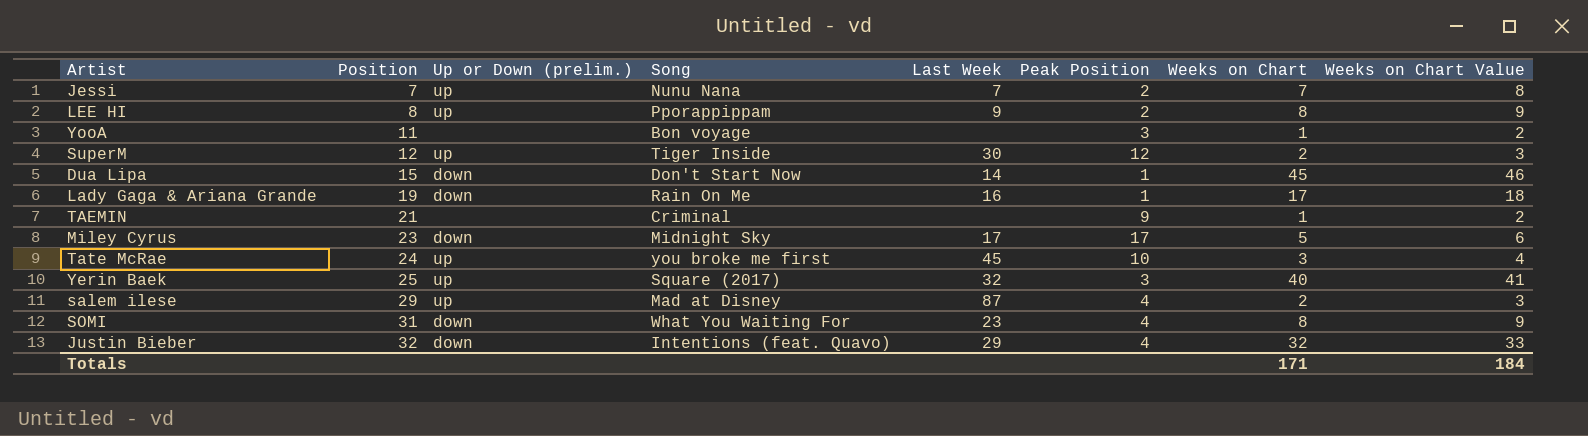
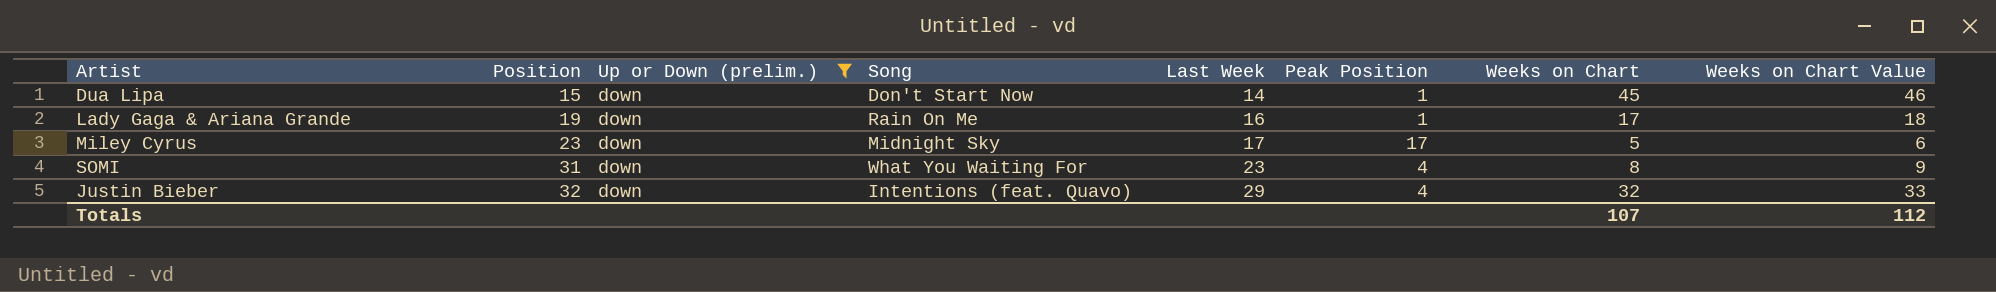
filter: none -> Up or Down (prelim.) = down
Totals | Weeks on Chart: 171 -> 107
Totals | Weeks on Chart Value: 184 -> 112

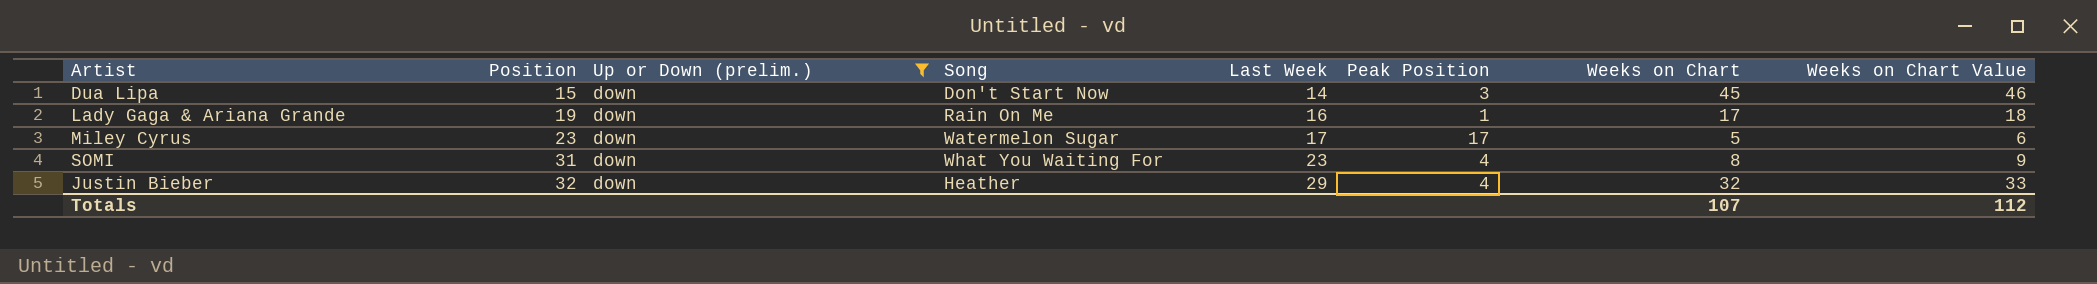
Dua Lipa | Peak Position: 1 -> 3
Miley Cyrus | Song: Midnight Sky -> Watermelon Sugar
Justin Bieber | Song: Intentions (feat. Quavo) -> Heather

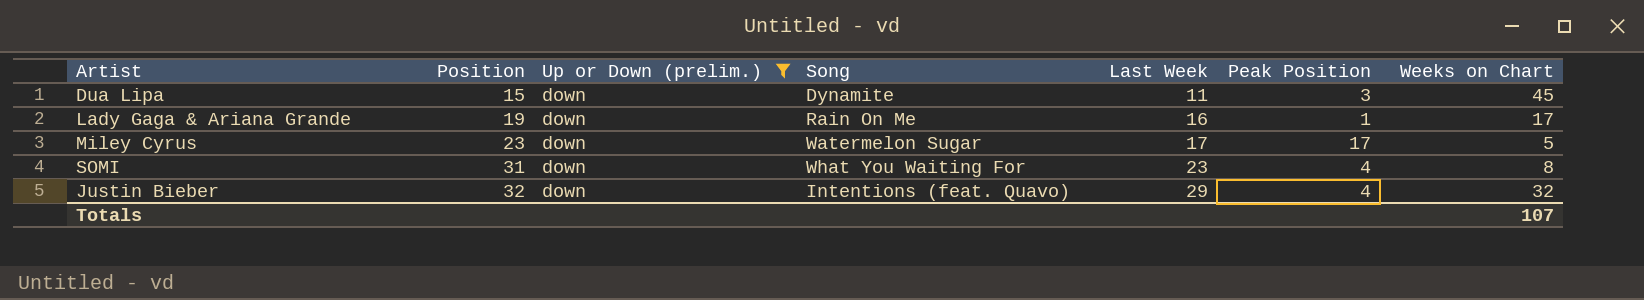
column Weeks on Chart Value | formula: [Weeks on Chart] + 1 -> none
Dua Lipa | Song: Don't Start Now -> Dynamite
Dua Lipa | Last Week: 14 -> 11
Justin Bieber | Song: Heather -> Intentions (feat. Quavo)

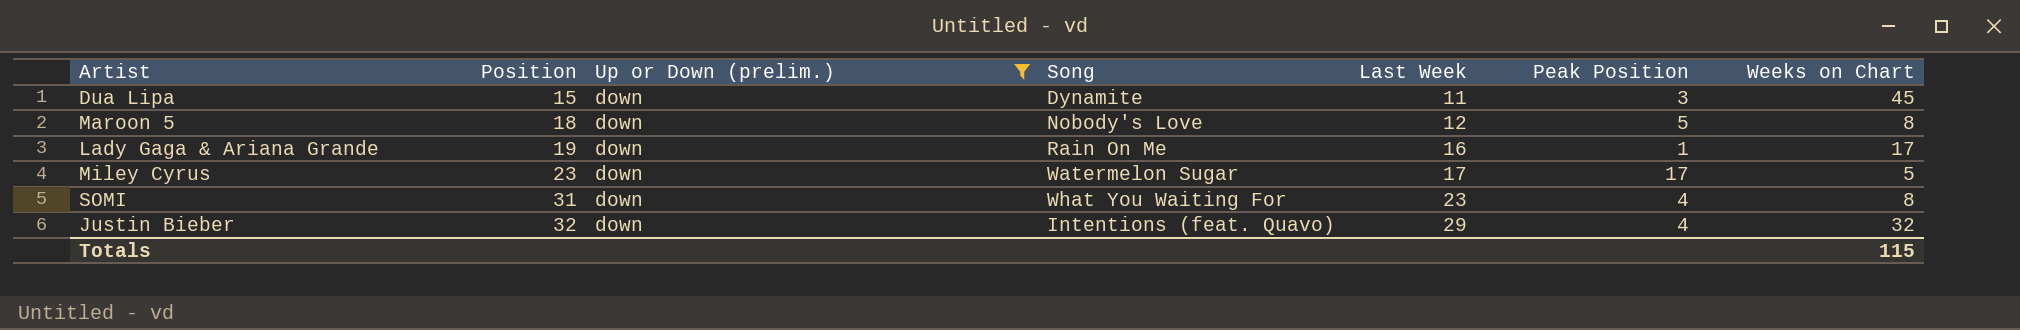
row Maroon 5: none -> 18 | down | Nobody's Love | 12 | 5 | 8
Totals | Weeks on Chart: 107 -> 115

